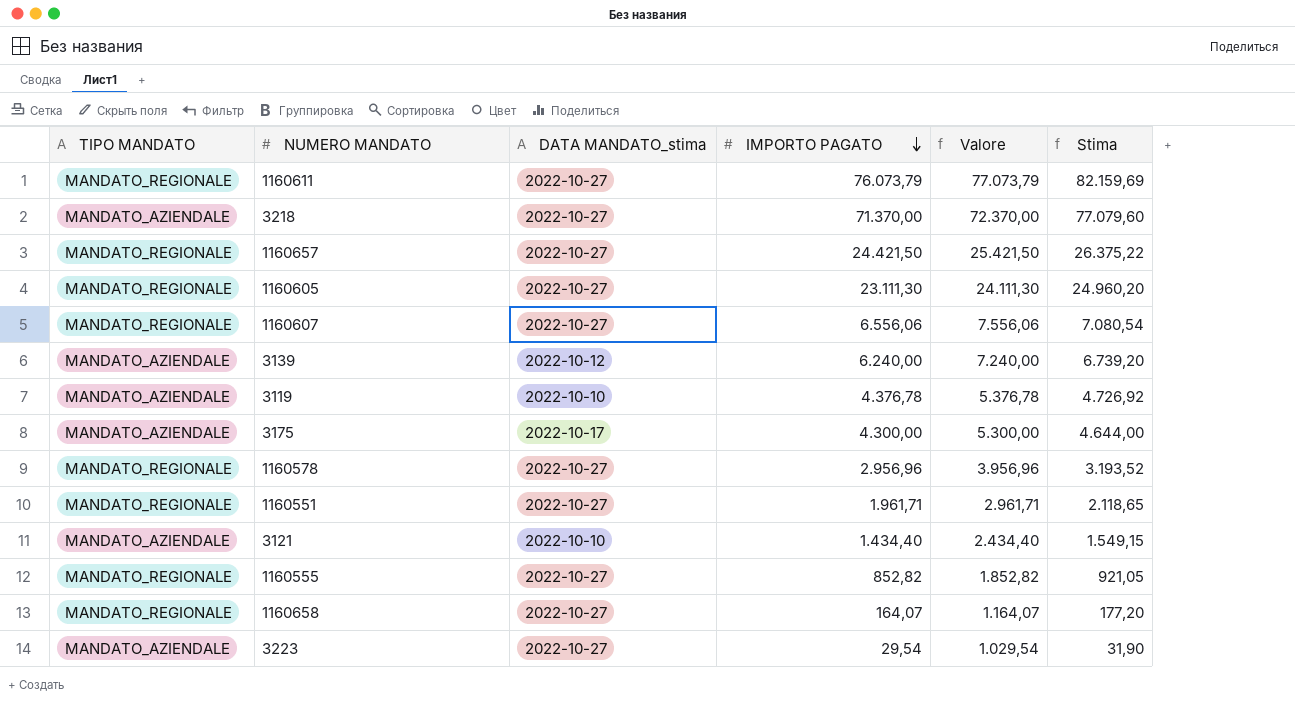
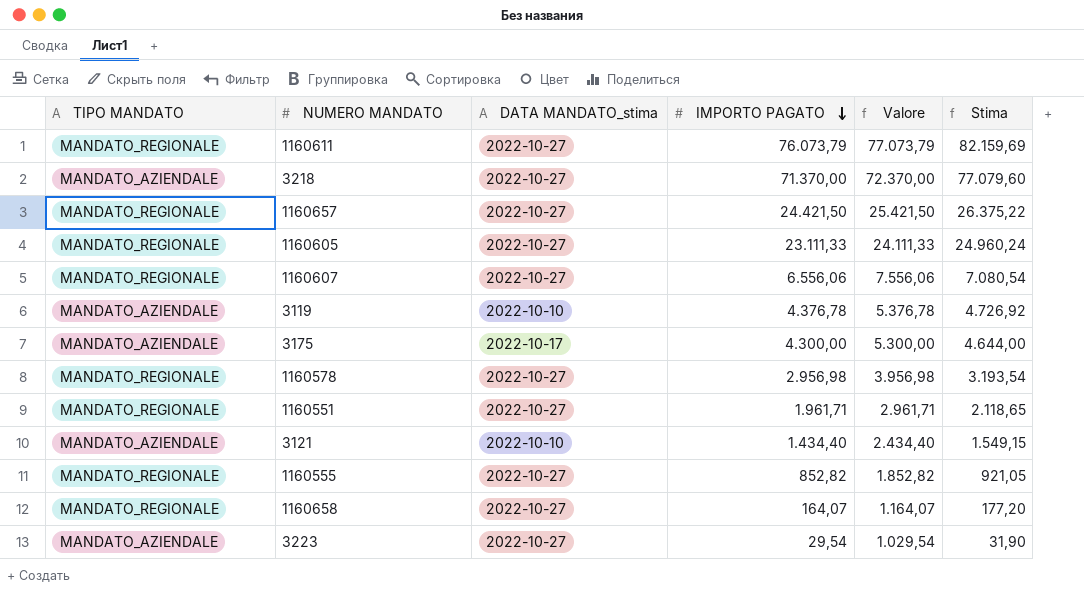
row 3139: MANDATO_AZIENDALE | 2022-10-12 | 6.240,00 | 7.240,00 | 6.739,20 -> none
1160605 | IMPORTO PAGATO: 23.111,30 -> 23.111,33
1160605 | Valore: 24.111,30 -> 24.111,33
1160605 | Stima: 24.960,20 -> 24.960,24
1160578 | IMPORTO PAGATO: 2.956,96 -> 2.956,98
1160578 | Valore: 3.956,96 -> 3.956,98
1160578 | Stima: 3.193,52 -> 3.193,54

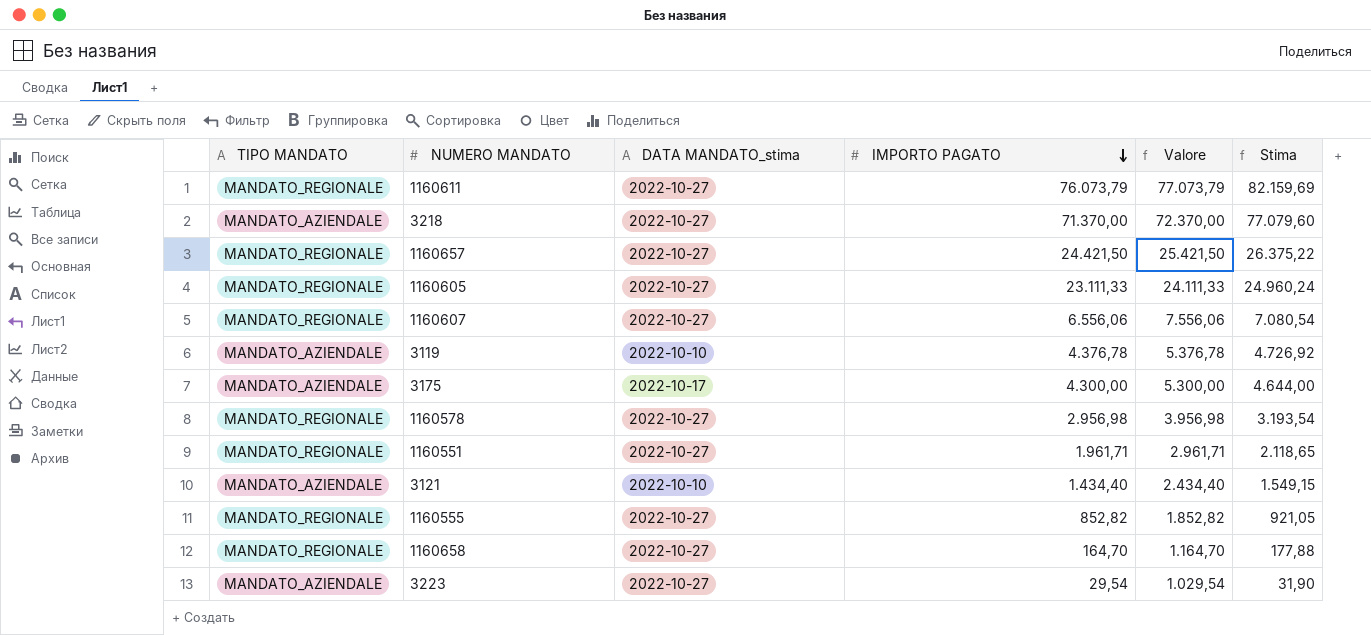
1160658 | IMPORTO PAGATO: 164,07 -> 164,70
1160658 | Valore: 1.164,07 -> 1.164,70
1160658 | Stima: 177,20 -> 177,88

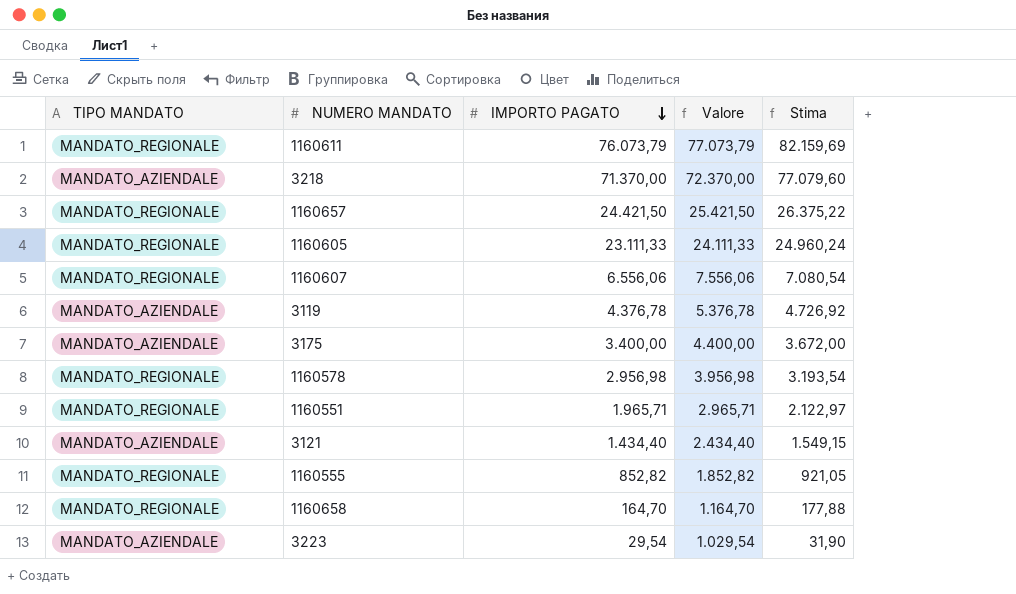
column DATA MANDATO_stima | position: 3 -> none
3175 | IMPORTO PAGATO: 4.300,00 -> 3.400,00
3175 | Valore: 5.300,00 -> 4.400,00
3175 | Stima: 4.644,00 -> 3.672,00
1160551 | IMPORTO PAGATO: 1.961,71 -> 1.965,71
1160551 | Valore: 2.961,71 -> 2.965,71
1160551 | Stima: 2.118,65 -> 2.122,97

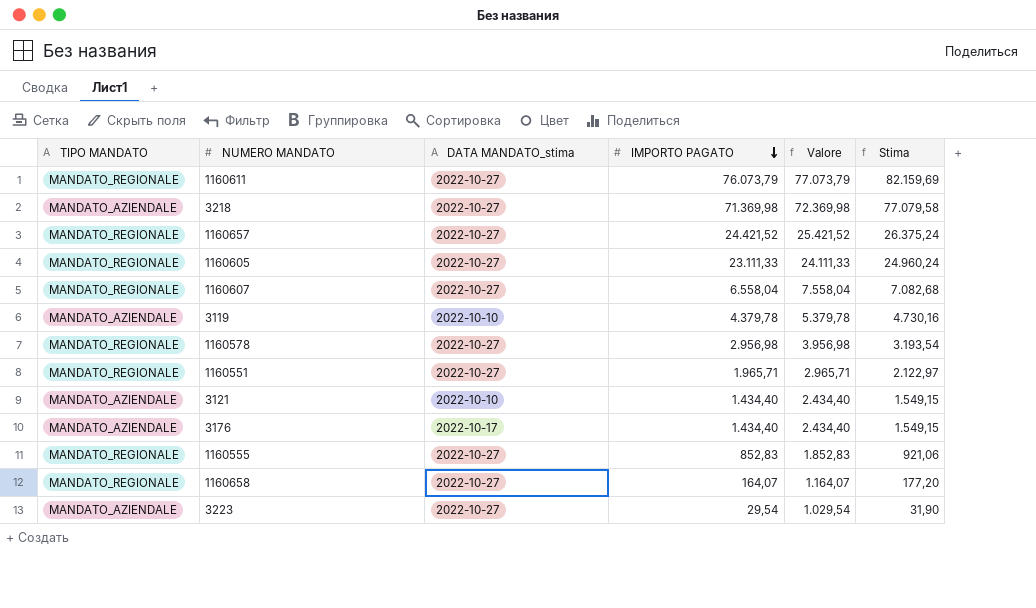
column DATA MANDATO_stima | position: none -> 3
row 3175: MANDATO_AZIENDALE | 3.400,00 | 4.400,00 | 3.672,00 -> none
3218 | IMPORTO PAGATO: 71.370,00 -> 71.369,98
3218 | Valore: 72.370,00 -> 72.369,98
3218 | Stima: 77.079,60 -> 77.079,58
1160657 | IMPORTO PAGATO: 24.421,50 -> 24.421,52
1160657 | Valore: 25.421,50 -> 25.421,52
1160657 | Stima: 26.375,22 -> 26.375,24
1160607 | IMPORTO PAGATO: 6.556,06 -> 6.558,04
1160607 | Valore: 7.556,06 -> 7.558,04
1160607 | Stima: 7.080,54 -> 7.082,68
3119 | IMPORTO PAGATO: 4.376,78 -> 4.379,78
3119 | Valore: 5.376,78 -> 5.379,78
3119 | Stima: 4.726,92 -> 4.730,16
row 3176: none -> MANDATO_AZIENDALE | 2022-10-17 | 1.434,40 | 2.434,40 | 1.549,15
1160555 | IMPORTO PAGATO: 852,82 -> 852,83
1160555 | Valore: 1.852,82 -> 1.852,83
1160555 | Stima: 921,05 -> 921,06
1160658 | IMPORTO PAGATO: 164,70 -> 164,07
1160658 | Valore: 1.164,70 -> 1.164,07
1160658 | Stima: 177,88 -> 177,20

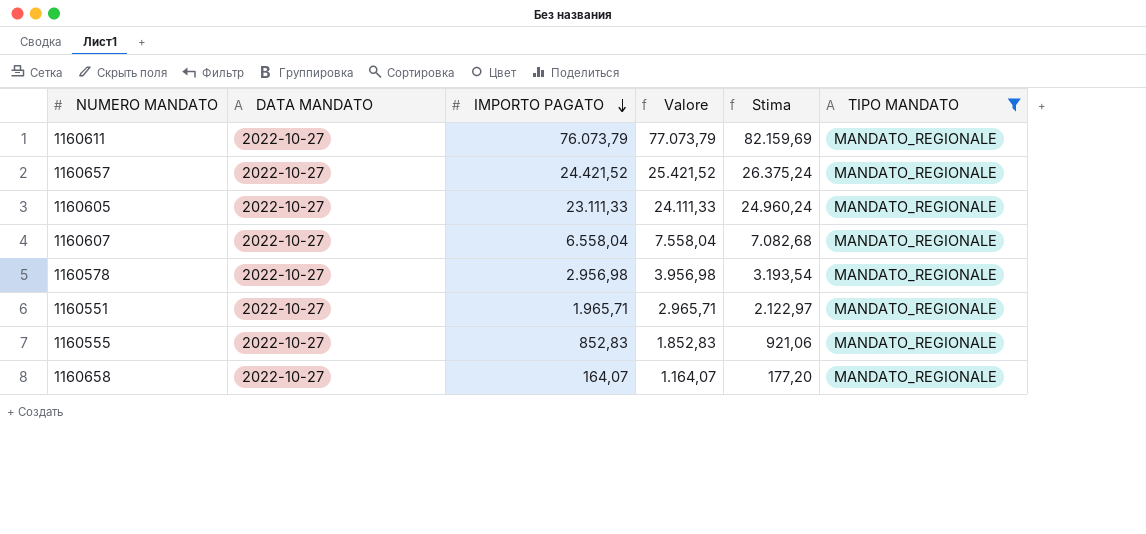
filter: none -> TIPO MANDATO = MANDATO_REGIONALE
column name: DATA MANDATO_stima -> DATA MANDATO
column TIPO MANDATO | position: 1 -> 6

